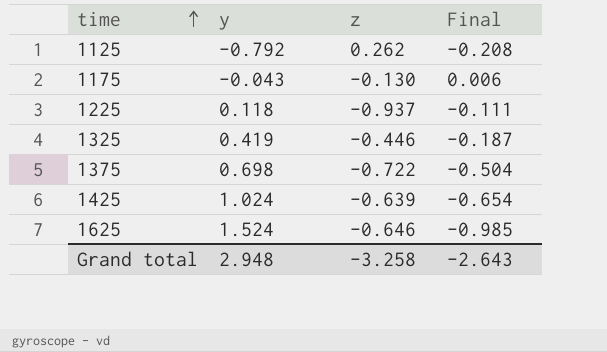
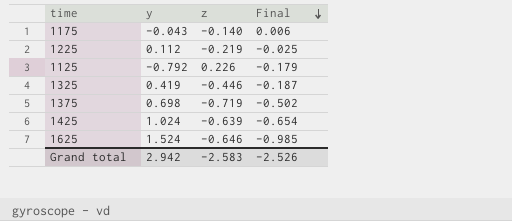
row order: time ascending -> Final descending
1175 | z: -0.130 -> -0.140
1225 | y: 0.118 -> 0.112
1225 | z: -0.937 -> -0.219
1225 | Final: -0.111 -> -0.025
1125 | z: 0.262 -> 0.226
1125 | Final: -0.208 -> -0.179
1375 | z: -0.722 -> -0.719
1375 | Final: -0.504 -> -0.502
Grand total | y: 2.948 -> 2.942
Grand total | z: -3.258 -> -2.583
Grand total | Final: -2.643 -> -2.526

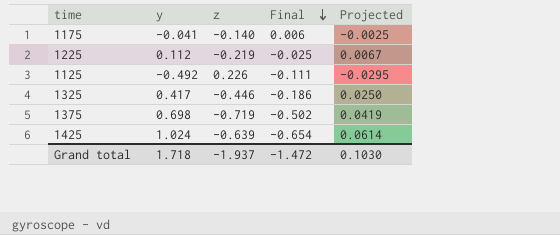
column Projected | formula: none -> [y] * 0.06
row 1625: 1.524 | -0.646 | -0.985 -> none
1175 | y: -0.043 -> -0.041
1125 | y: -0.792 -> -0.492
1125 | Final: -0.179 -> -0.111
1325 | y: 0.419 -> 0.417
1325 | Final: -0.187 -> -0.186
Grand total | y: 2.942 -> 1.718
Grand total | z: -2.583 -> -1.937
Grand total | Final: -2.526 -> -1.472

